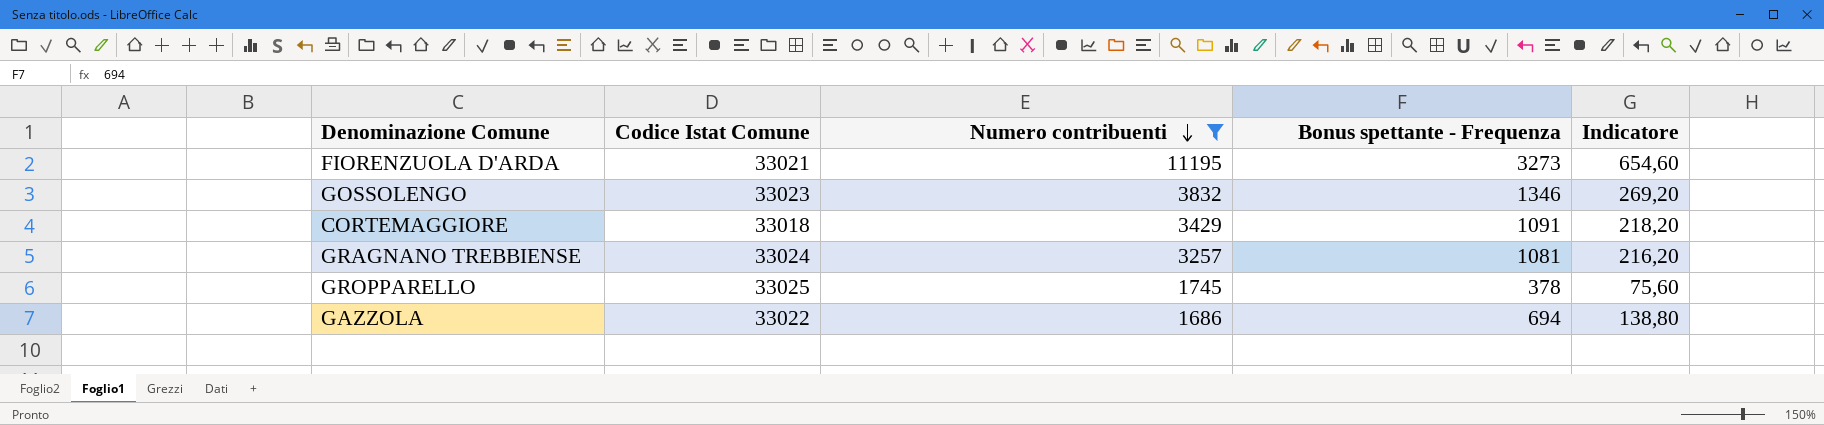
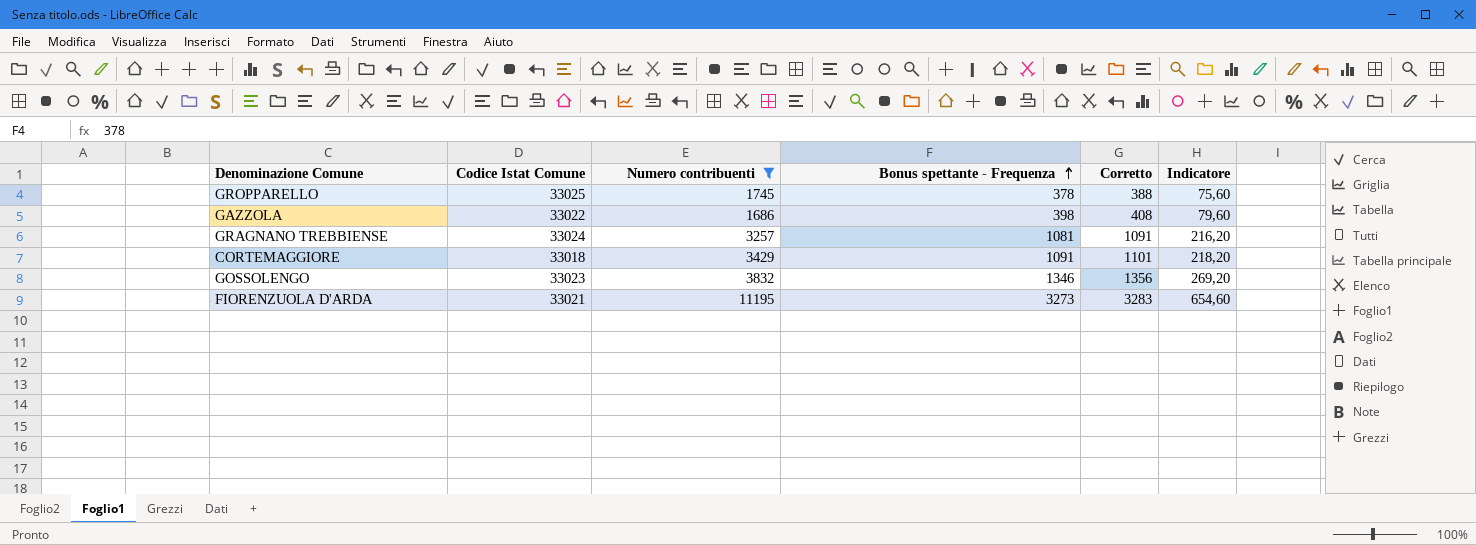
row order: Numero contribuenti descending -> Bonus spettante - Frequenza ascending
column Corretto | formula: none -> [Bonus spettante - Frequenza] + 10
GAZZOLA | Bonus spettante - Frequenza: 694 -> 398
GAZZOLA | Indicatore: 138,80 -> 79,60

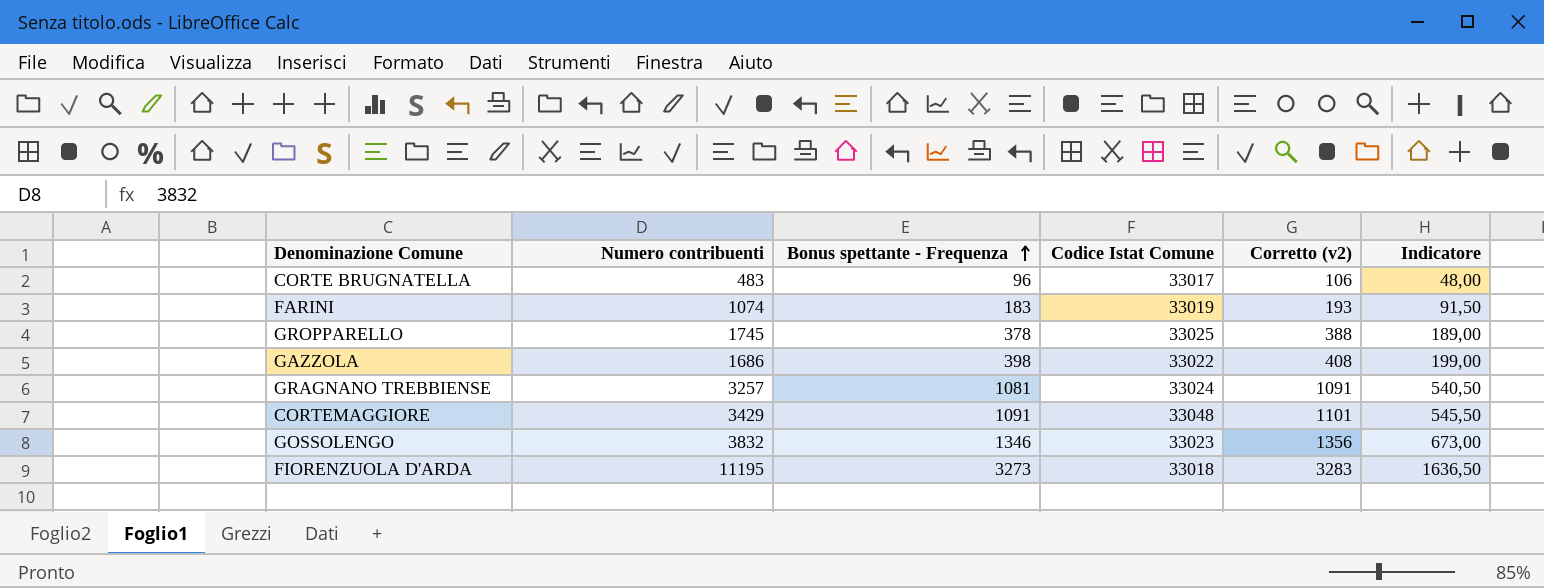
filter: Numero contribuenti >= 1686 -> none
column Codice Istat Comune | position: 2 -> 4
column name: Corretto -> Corretto (v2)
column Indicatore | formula: [Bonus spettante - Frequenza] * 0,2 -> [Bonus spettante - Frequenza] * 0,5
CORTEMAGGIORE | Codice Istat Comune: 33018 -> 33048
FIORENZUOLA D'ARDA | Codice Istat Comune: 33021 -> 33018

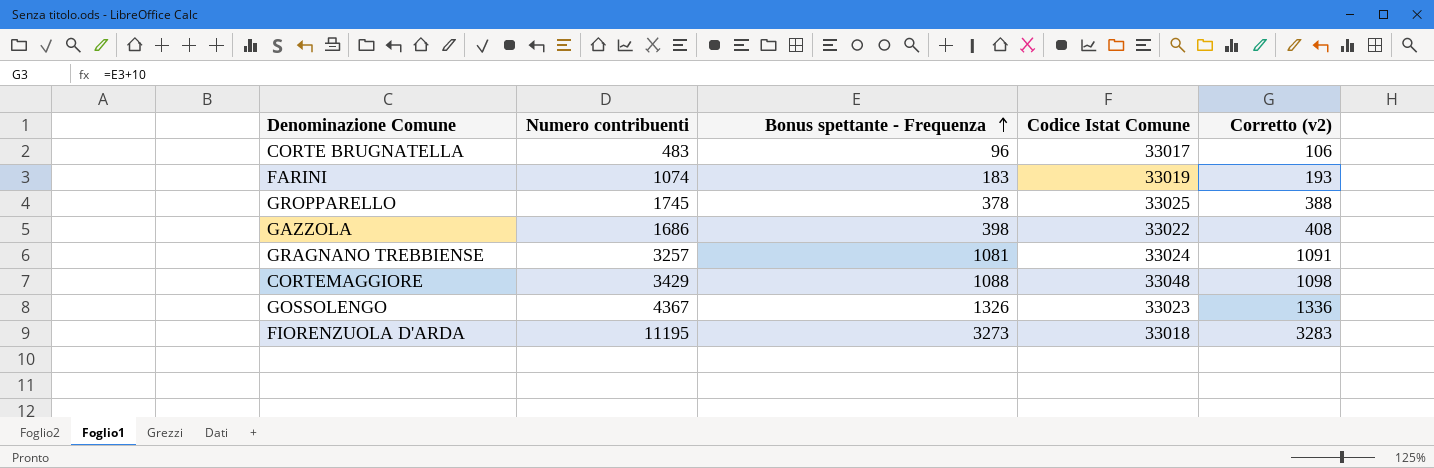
column Indicatore | formula: [Bonus spettante - Frequenza] * 0,5 -> none
CORTEMAGGIORE | Bonus spettante - Frequenza: 1091 -> 1088
CORTEMAGGIORE | Corretto (v2): 1101 -> 1098
GOSSOLENGO | Numero contribuenti: 3832 -> 4367
GOSSOLENGO | Bonus spettante - Frequenza: 1346 -> 1326
GOSSOLENGO | Corretto (v2): 1356 -> 1336

